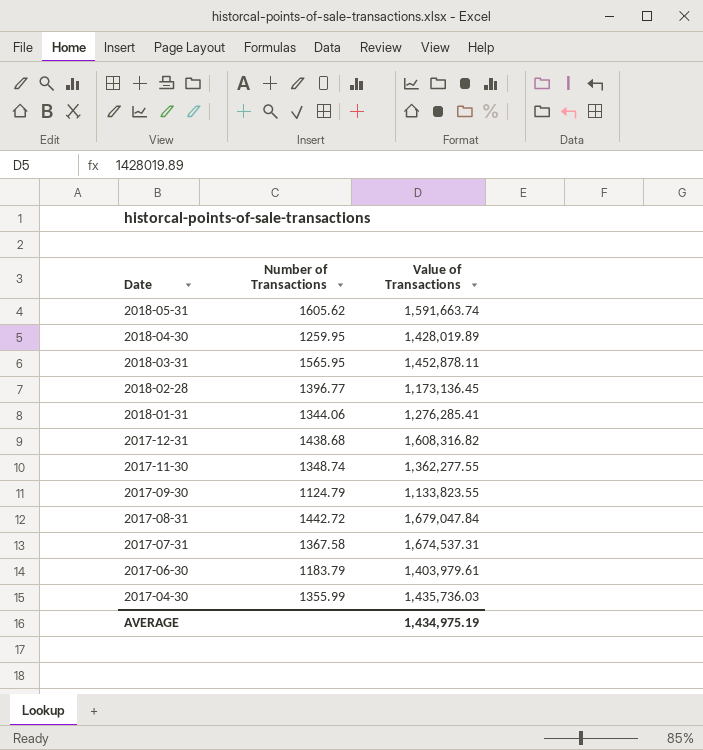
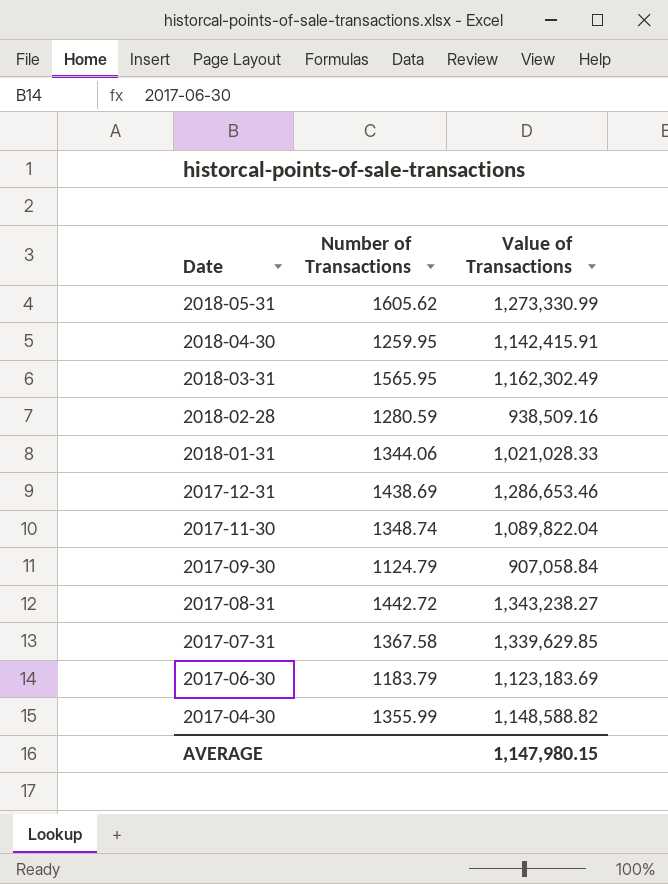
2018-05-31 | Value of Transactions: 1,591,663.74 -> 1,273,330.99
2018-04-30 | Value of Transactions: 1,428,019.89 -> 1,142,415.91
2018-03-31 | Value of Transactions: 1,452,878.11 -> 1,162,302.49
2018-02-28 | Number of Transactions: 1396.77 -> 1280.59
2018-02-28 | Value of Transactions: 1,173,136.45 -> 938,509.16
2018-01-31 | Value of Transactions: 1,276,285.41 -> 1,021,028.33
2017-12-31 | Number of Transactions: 1438.68 -> 1438.69
2017-12-31 | Value of Transactions: 1,608,316.82 -> 1,286,653.46
2017-11-30 | Value of Transactions: 1,362,277.55 -> 1,089,822.04
2017-09-30 | Value of Transactions: 1,133,823.55 -> 907,058.84
2017-08-31 | Value of Transactions: 1,679,047.84 -> 1,343,238.27
2017-07-31 | Value of Transactions: 1,674,537.31 -> 1,339,629.85
2017-06-30 | Value of Transactions: 1,403,979.61 -> 1,123,183.69
2017-04-30 | Value of Transactions: 1,435,736.03 -> 1,148,588.82
AVERAGE | Value of Transactions: 1,434,975.19 -> 1,147,980.15

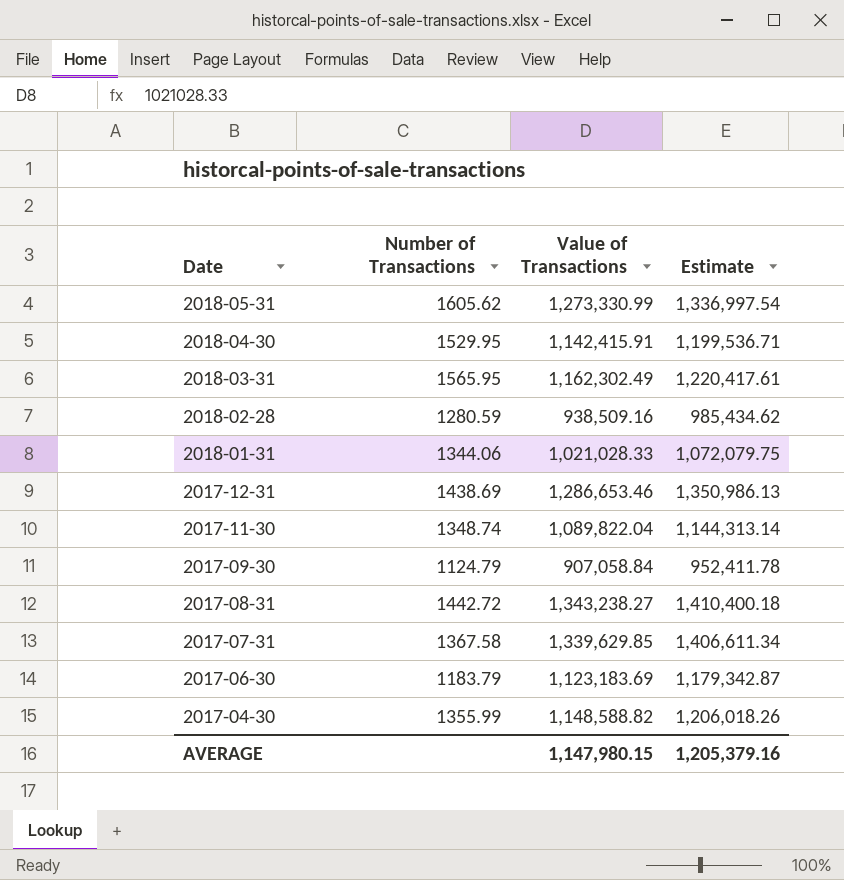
column Estimate | formula: none -> [Value of Transactions] * 1.05
2018-04-30 | Number of Transactions: 1259.95 -> 1529.95

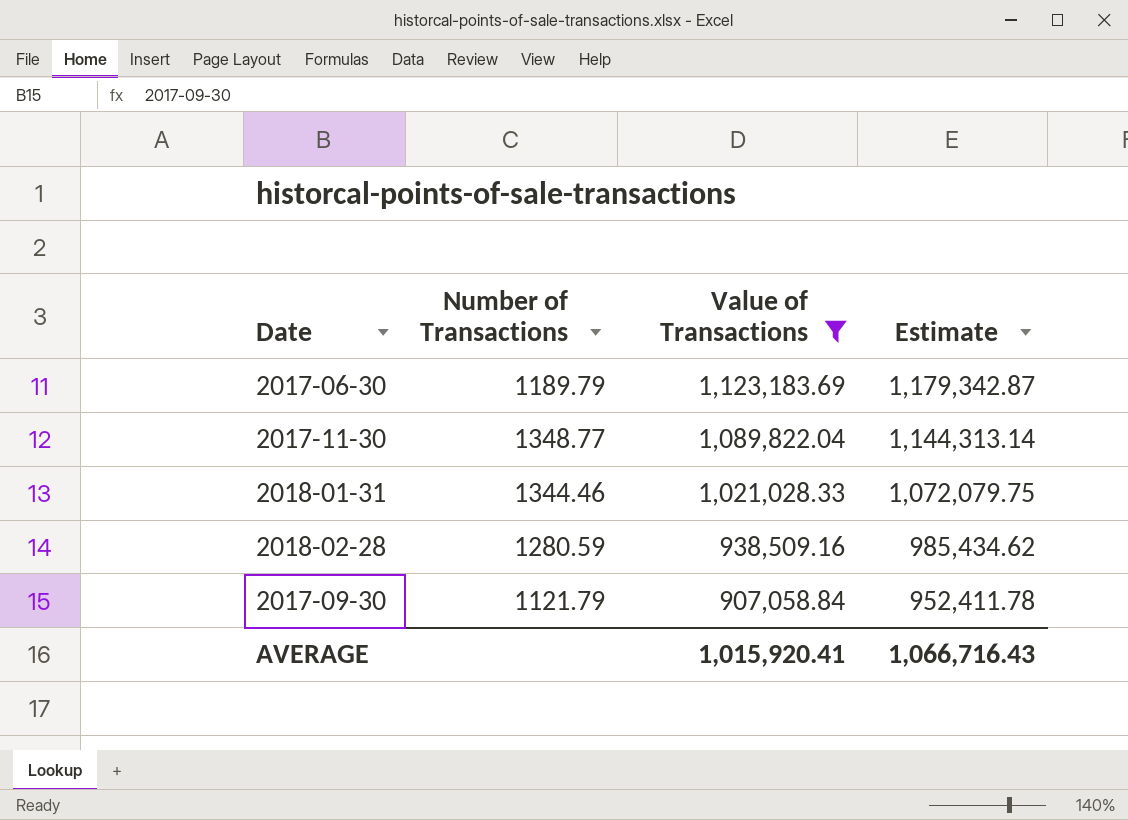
filter: none -> Value of Transactions <= 1,123,183.69
row order: Date descending -> Value of Transactions descending
2017-06-30 | Number of Transactions: 1183.79 -> 1189.79
2017-11-30 | Number of Transactions: 1348.74 -> 1348.77
2018-01-31 | Number of Transactions: 1344.06 -> 1344.46
2017-09-30 | Number of Transactions: 1124.79 -> 1121.79
AVERAGE | Value of Transactions: 1,147,980.15 -> 1,015,920.41
AVERAGE | Estimate: 1,205,379.16 -> 1,066,716.43

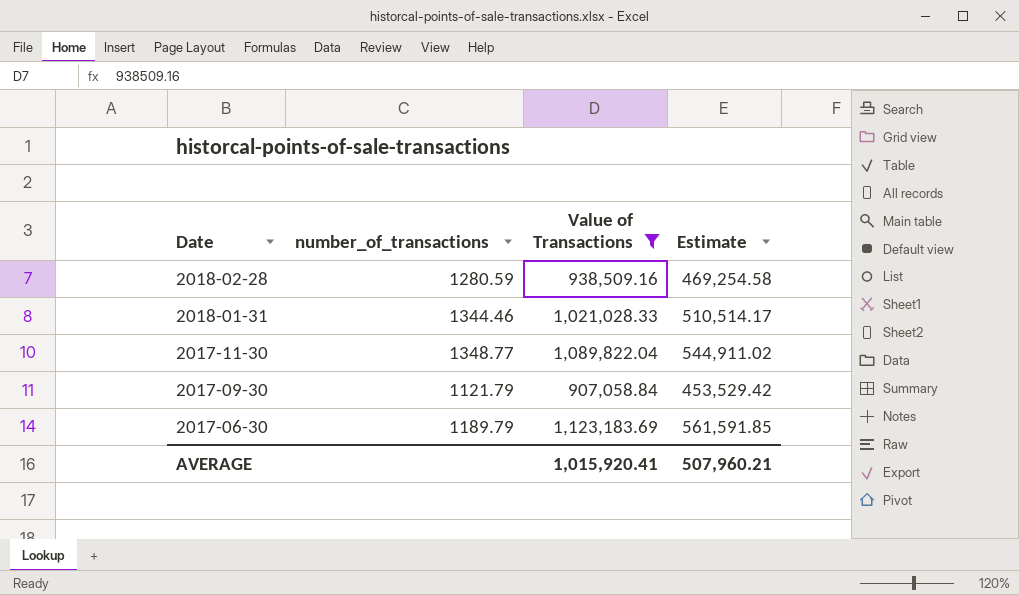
row order: Value of Transactions descending -> Date descending
column name: Number of Transactions -> number_of_transactions
column Estimate | formula: [Value of Transactions] * 1.05 -> [Value of Transactions] * 0.5
AVERAGE | Estimate: 1,066,716.43 -> 507,960.21

